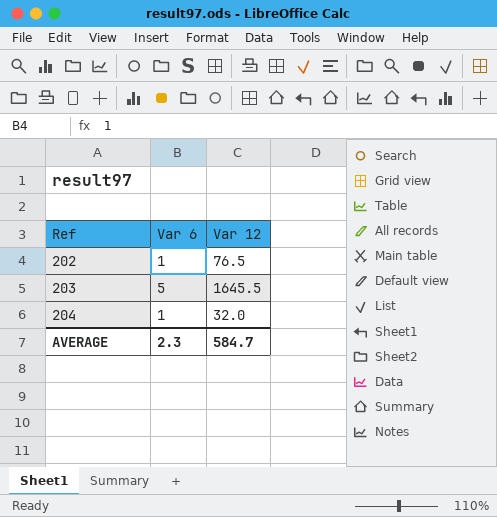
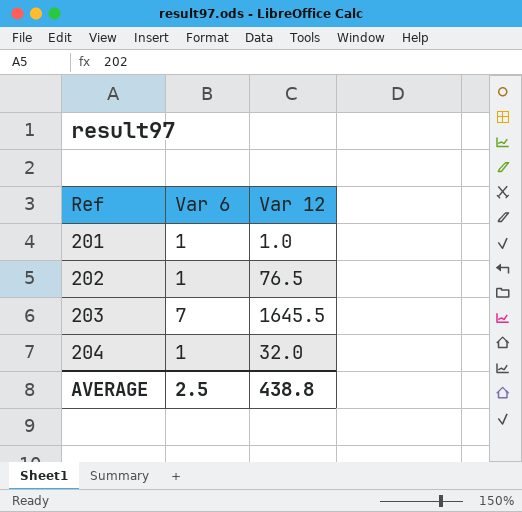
row 201: none -> 1 | 1.0
203 | Var 6: 5 -> 7
AVERAGE | Var 6: 2.3 -> 2.5
AVERAGE | Var 12: 584.7 -> 438.8

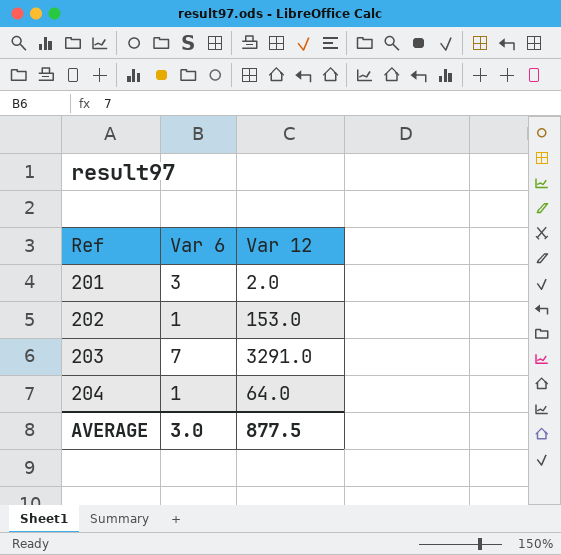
201 | Var 6: 1 -> 3
201 | Var 12: 1.0 -> 2.0
202 | Var 12: 76.5 -> 153.0
203 | Var 12: 1645.5 -> 3291.0
204 | Var 12: 32.0 -> 64.0
AVERAGE | Var 6: 2.5 -> 3.0
AVERAGE | Var 12: 438.8 -> 877.5

